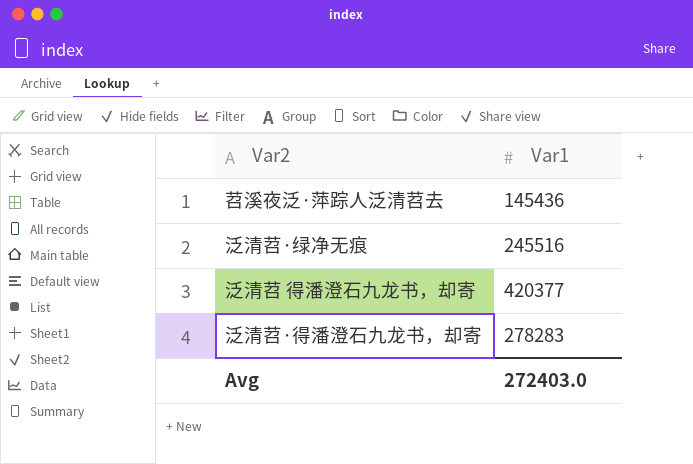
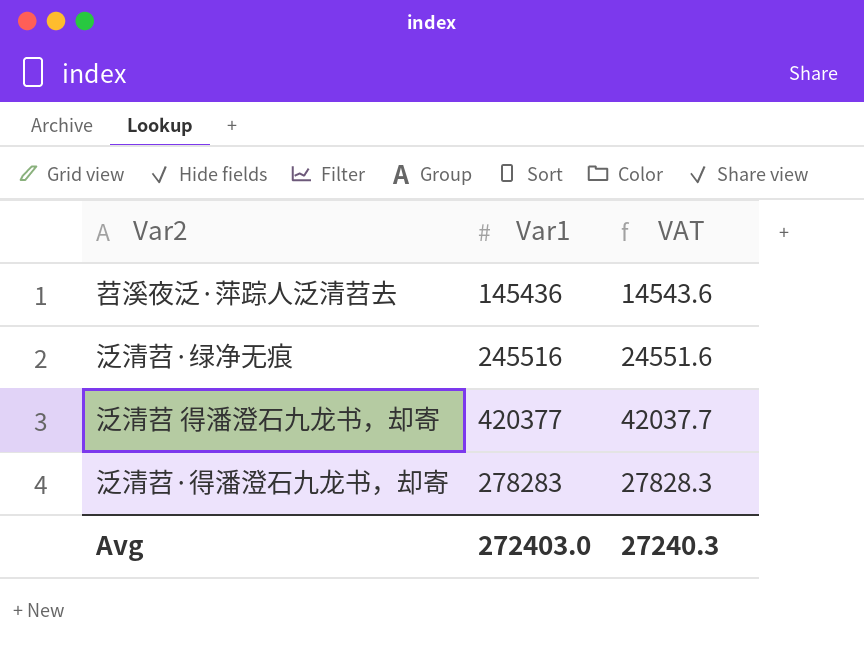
column VAT | formula: none -> [Var1] * 0.1

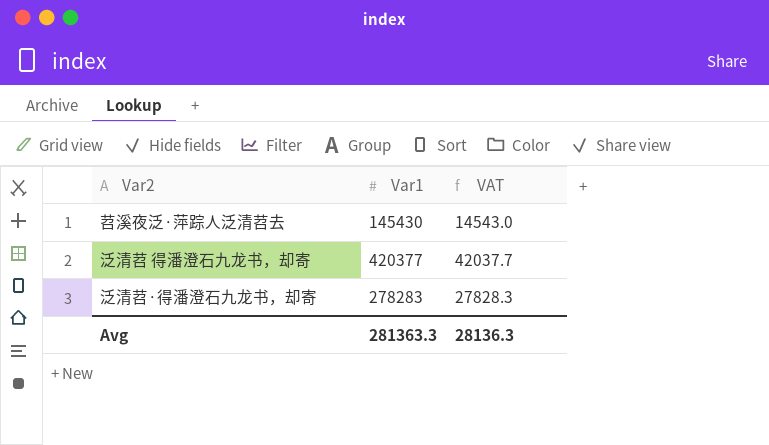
row 泛清苕·绿净无痕: 245516 | 24551.6 -> none
苕溪夜泛·萍踪人泛清苕去 | Var1: 145436 -> 145430
苕溪夜泛·萍踪人泛清苕去 | VAT: 14543.6 -> 14543.0
Avg | Var1: 272403.0 -> 281363.3
Avg | VAT: 27240.3 -> 28136.3

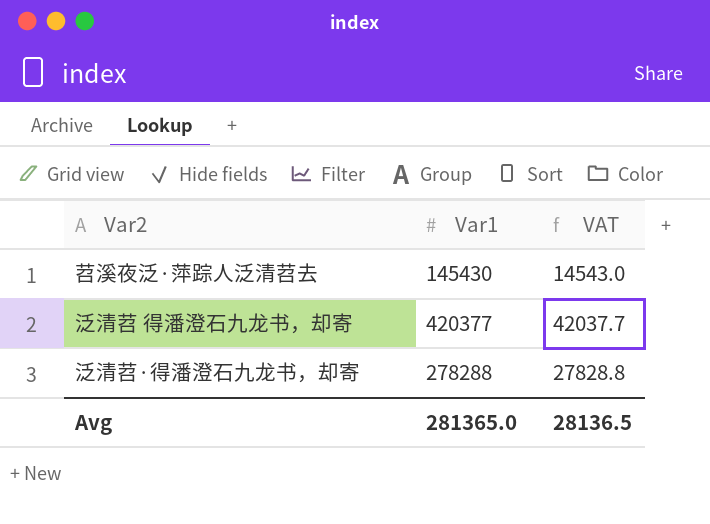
泛清苕·得潘澄石九龙书，却寄 | Var1: 278283 -> 278288
泛清苕·得潘澄石九龙书，却寄 | VAT: 27828.3 -> 27828.8
Avg | Var1: 281363.3 -> 281365.0
Avg | VAT: 28136.3 -> 28136.5

